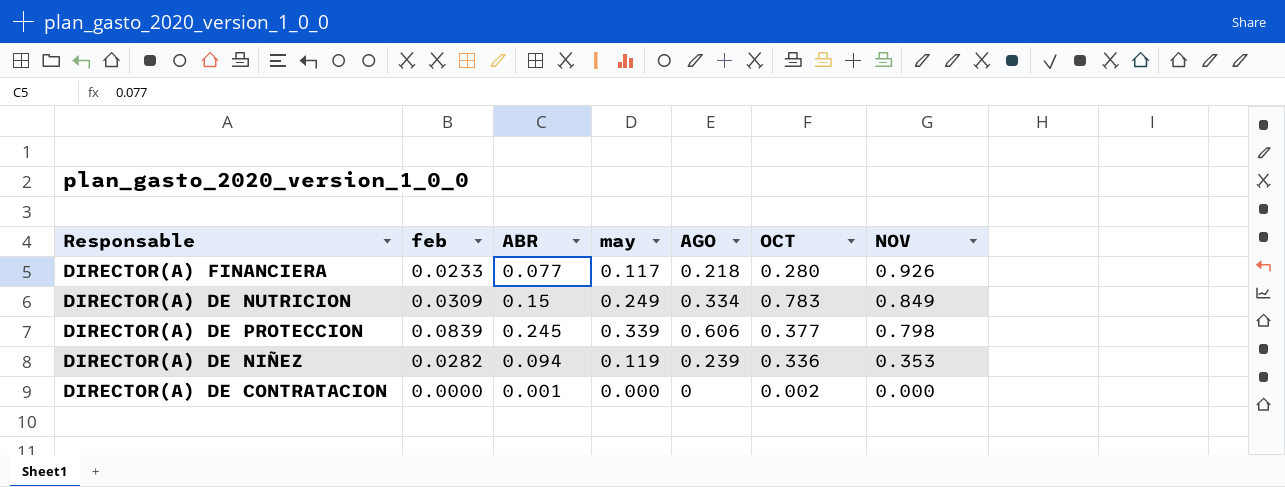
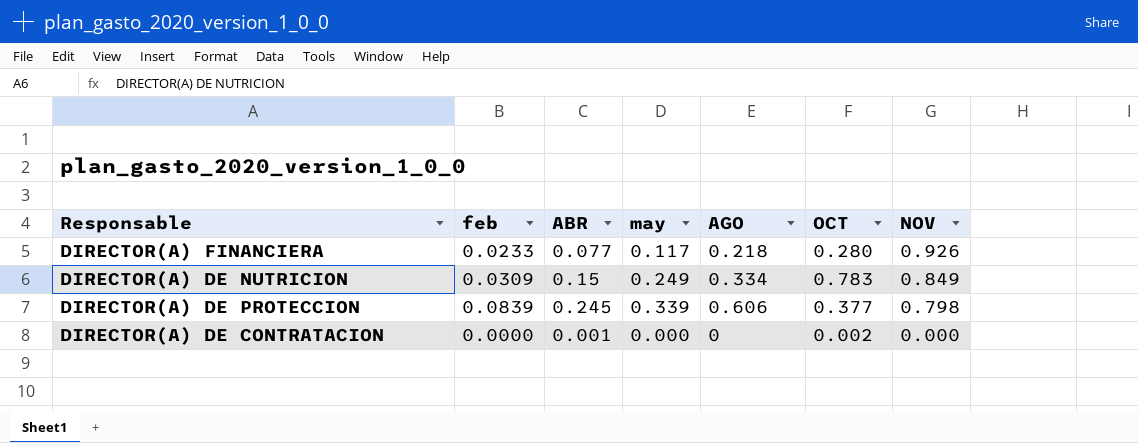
row DIRECTOR(A) DE NIÑEZ: 0.0282 | 0.094 | 0.119 | 0.239 | 0.336 | 0.353 -> none

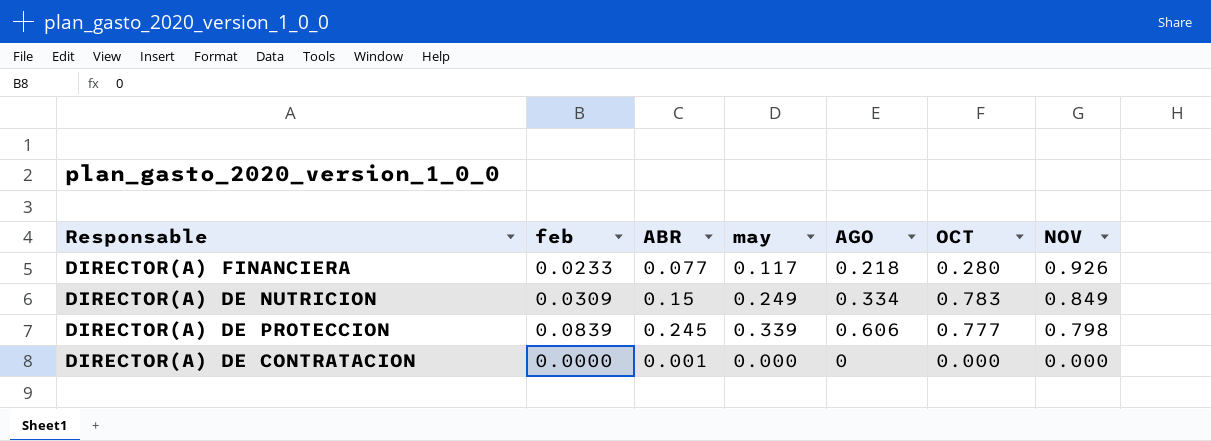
DIRECTOR(A) DE PROTECCION | OCT: 0.377 -> 0.777
DIRECTOR(A) DE CONTRATACION | OCT: 0.002 -> 0.000

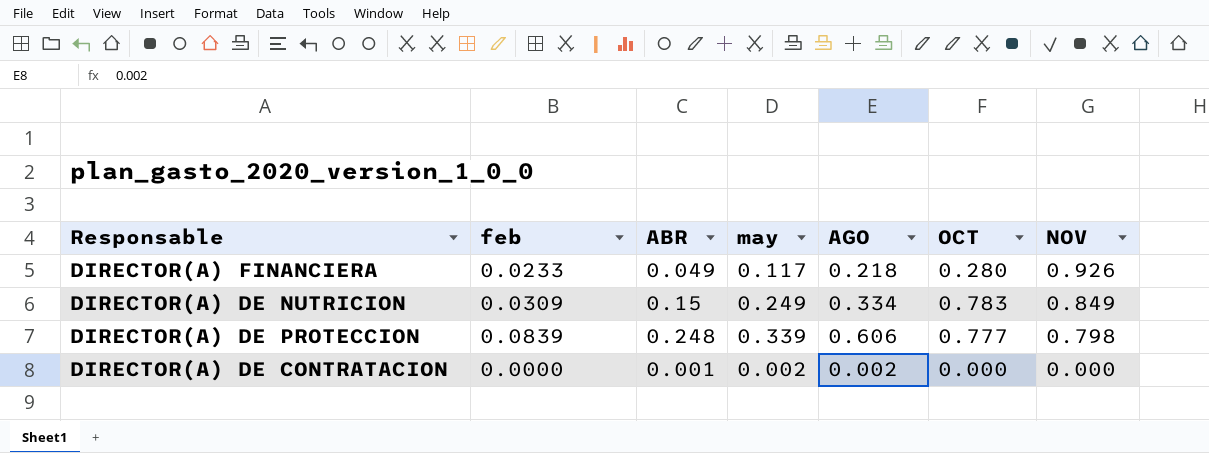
DIRECTOR(A) FINANCIERA | ABR: 0.077 -> 0.049
DIRECTOR(A) DE PROTECCION | ABR: 0.245 -> 0.248
DIRECTOR(A) DE CONTRATACION | may: 0.000 -> 0.002
DIRECTOR(A) DE CONTRATACION | AGO: 0 -> 0.002

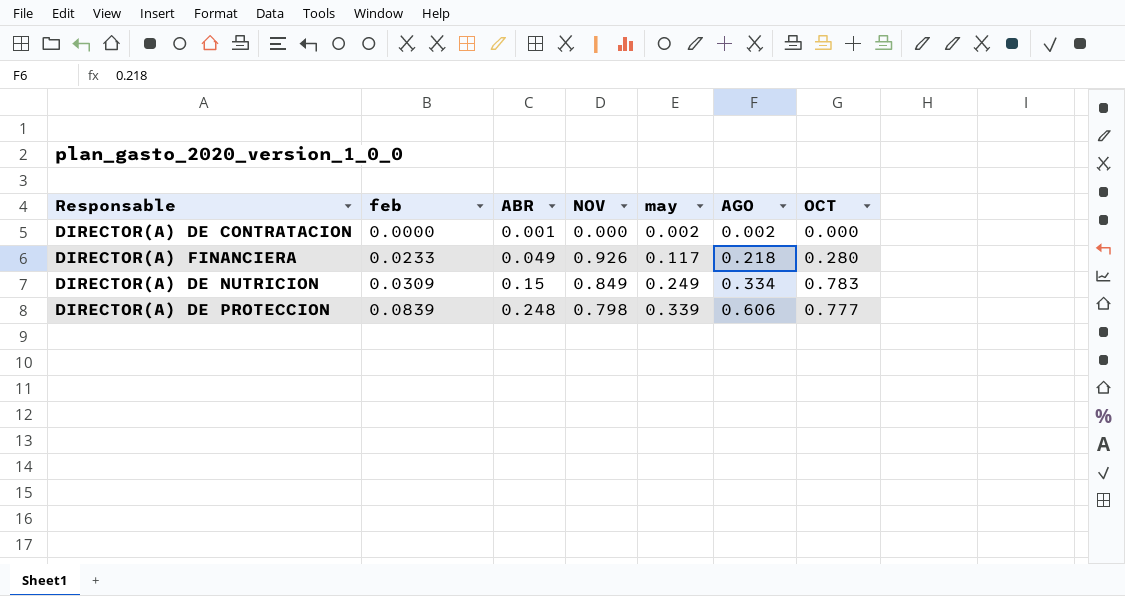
row order: NOV descending -> feb ascending
column NOV | position: 7 -> 4

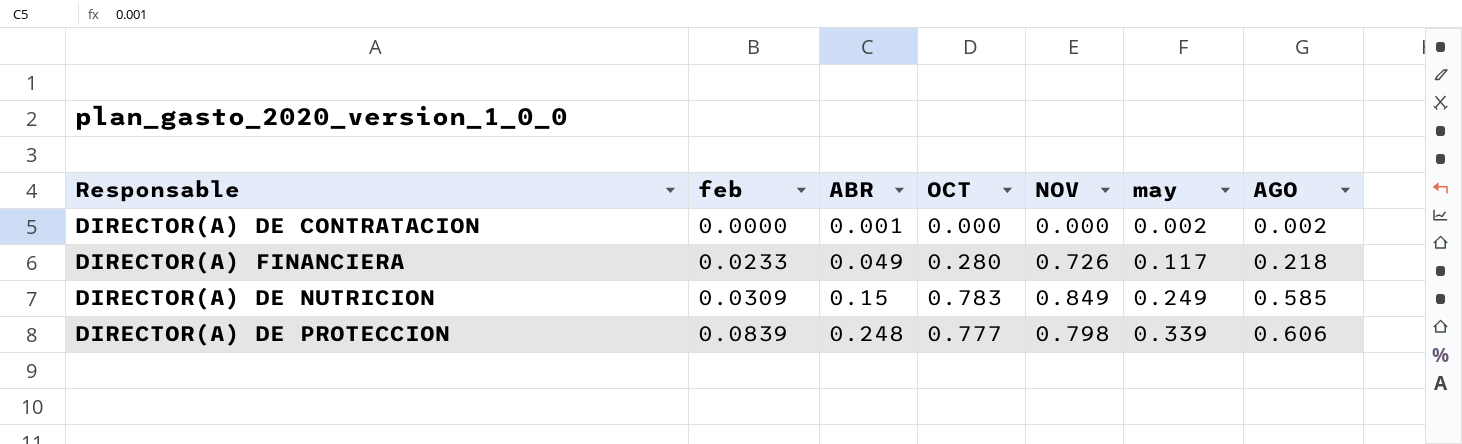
column OCT | position: 7 -> 4
DIRECTOR(A) FINANCIERA | NOV: 0.926 -> 0.726
DIRECTOR(A) DE NUTRICION | AGO: 0.334 -> 0.585

